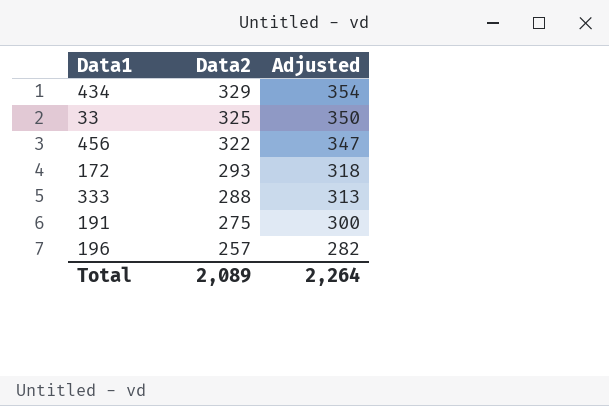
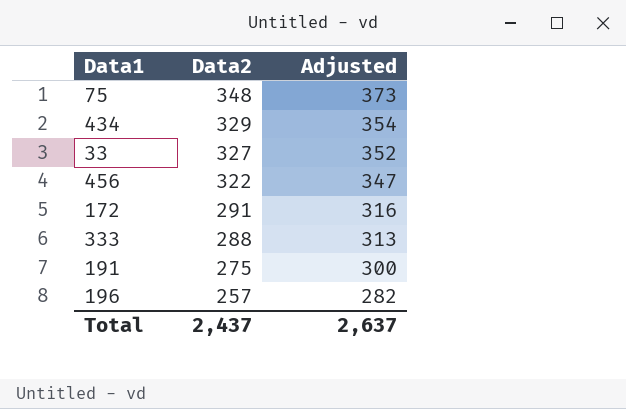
row 75: none -> 348 | 373
33 | Data2: 325 -> 327
33 | Adjusted: 350 -> 352
172 | Data2: 293 -> 291
172 | Adjusted: 318 -> 316
Total | Data2: 2,089 -> 2,437
Total | Adjusted: 2,264 -> 2,637

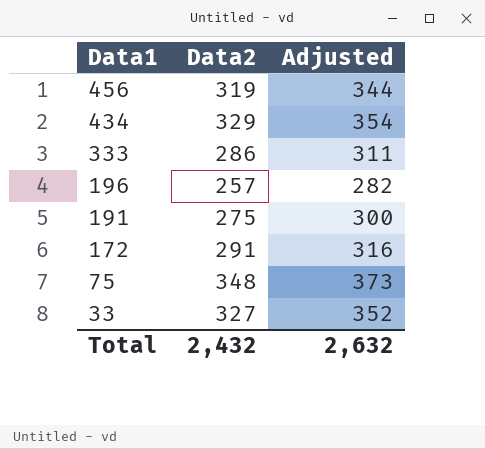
row order: Data2 descending -> Data1 descending
456 | Data2: 322 -> 319
456 | Adjusted: 347 -> 344
333 | Data2: 288 -> 286
333 | Adjusted: 313 -> 311
Total | Data2: 2,437 -> 2,432
Total | Adjusted: 2,637 -> 2,632

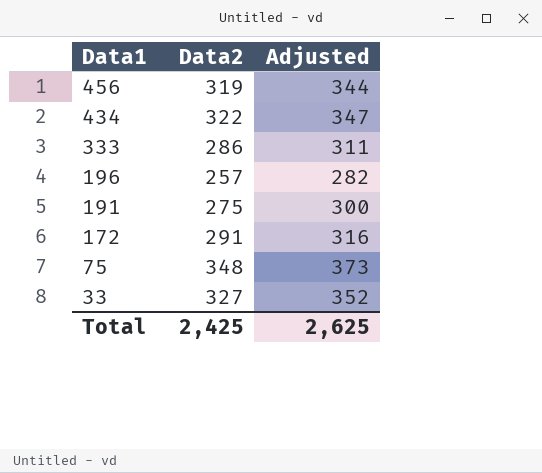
434 | Data2: 329 -> 322
434 | Adjusted: 354 -> 347
Total | Data2: 2,432 -> 2,425
Total | Adjusted: 2,632 -> 2,625

